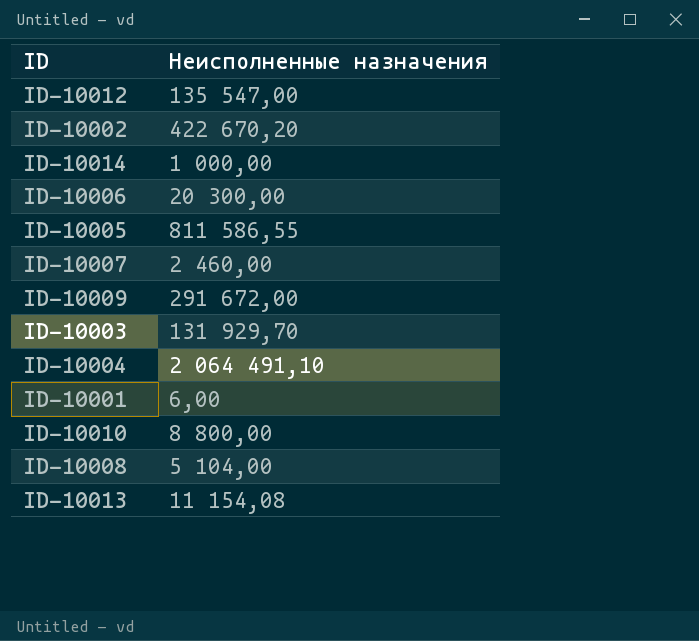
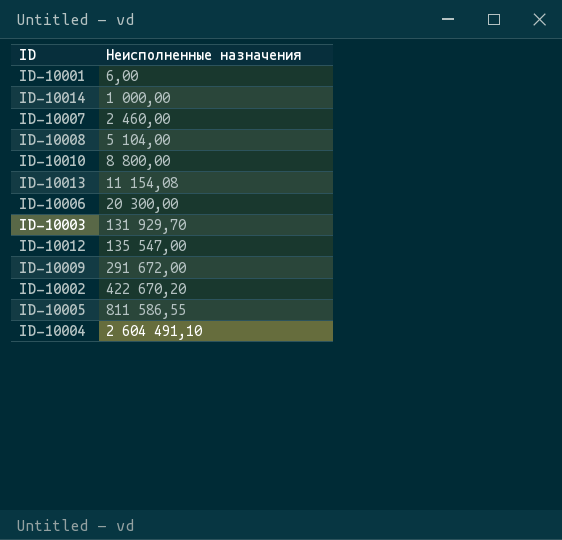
row order: none -> Неисполненные назначения ascending
ID-10004 | Неисполненные назначения: 2 064 491,10 -> 2 604 491,10

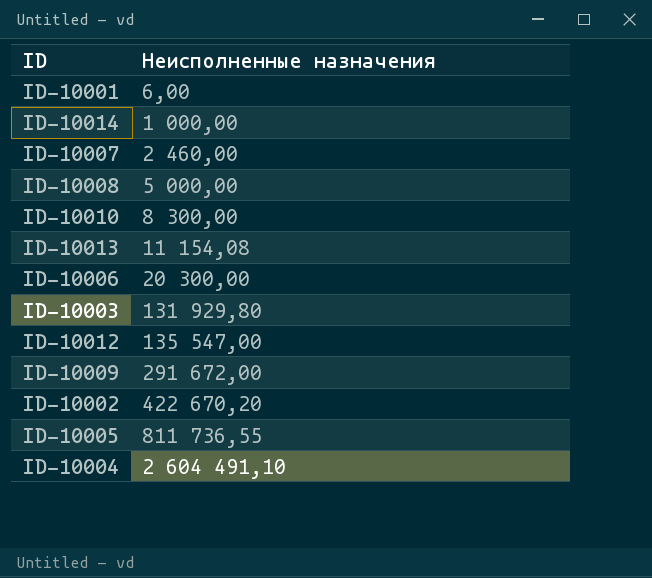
ID-10008 | Неисполненные назначения: 5 104,00 -> 5 000,00
ID-10010 | Неисполненные назначения: 8 800,00 -> 8 300,00
ID-10003 | Неисполненные назначения: 131 929,70 -> 131 929,80
ID-10005 | Неисполненные назначения: 811 586,55 -> 811 736,55

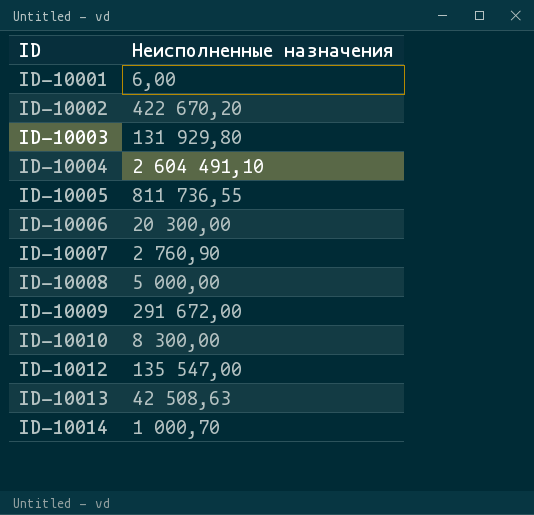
row order: Неисполненные назначения ascending -> ID ascending
ID-10007 | Неисполненные назначения: 2 460,00 -> 2 760,90
ID-10013 | Неисполненные назначения: 11 154,08 -> 42 508,63
ID-10014 | Неисполненные назначения: 1 000,00 -> 1 000,70

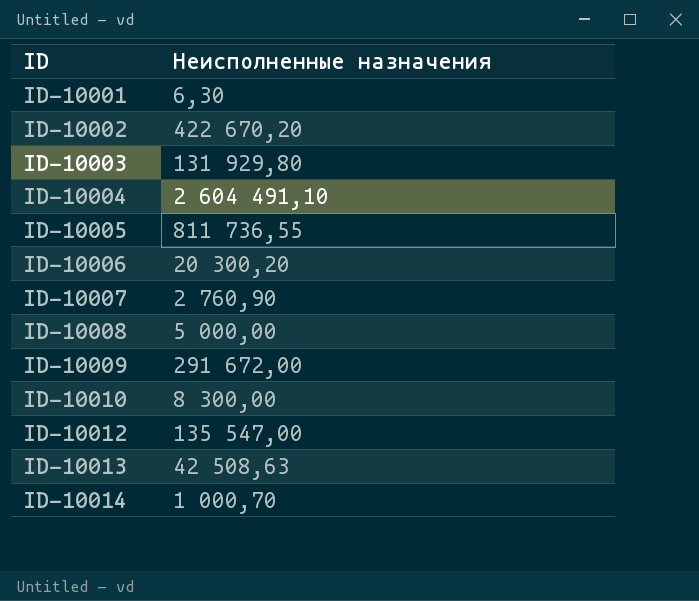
ID-10001 | Неисполненные назначения: 6,00 -> 6,30
ID-10006 | Неисполненные назначения: 20 300,00 -> 20 300,20

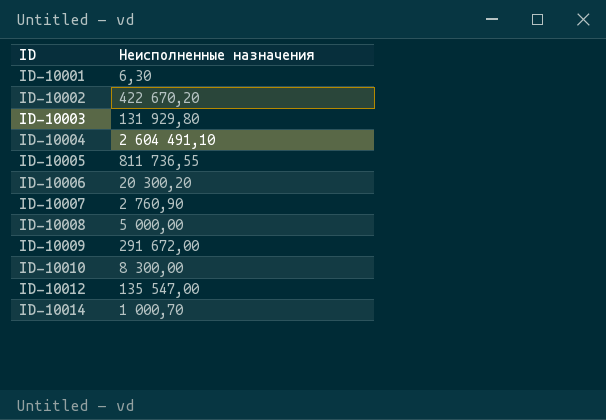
row ID-10013: 42 508,63 -> none

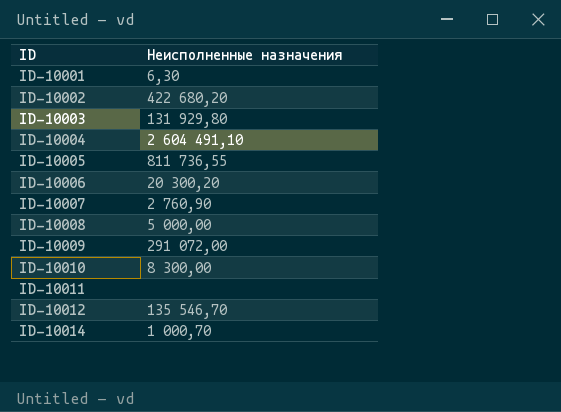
ID-10002 | Неисполненные назначения: 422 670,20 -> 422 680,20
ID-10009 | Неисполненные назначения: 291 672,00 -> 291 072,00
row ID-10011: none -> none
ID-10012 | Неисполненные назначения: 135 547,00 -> 135 546,70

